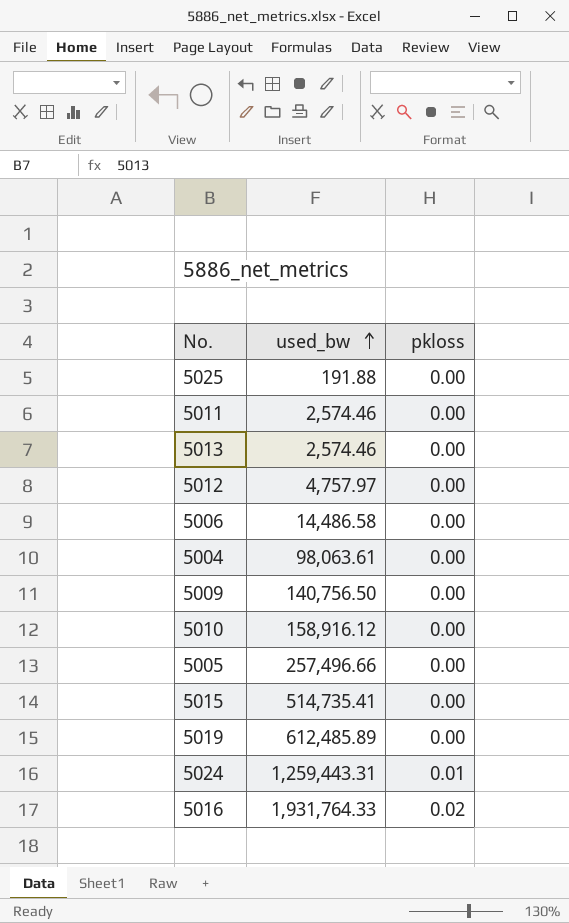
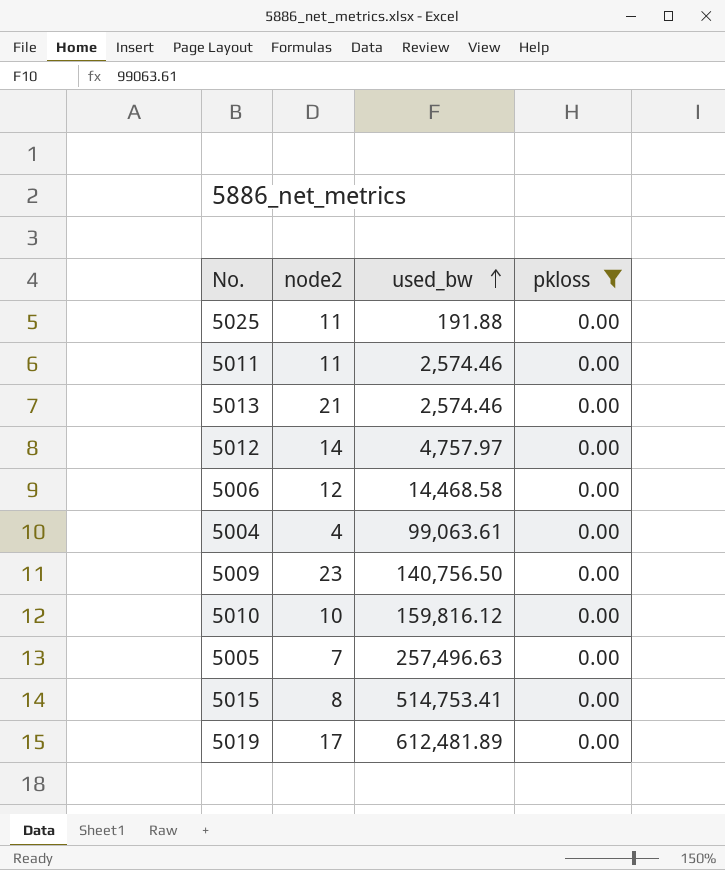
filter: none -> pkloss = 0.00
column node2 | position: none -> 2
5006 | used_bw: 14,486.58 -> 14,468.58
5004 | used_bw: 98,063.61 -> 99,063.61
5010 | used_bw: 158,916.12 -> 159,816.12
5005 | used_bw: 257,496.66 -> 257,496.63
5015 | used_bw: 514,735.41 -> 514,753.41
5019 | used_bw: 612,485.89 -> 612,481.89

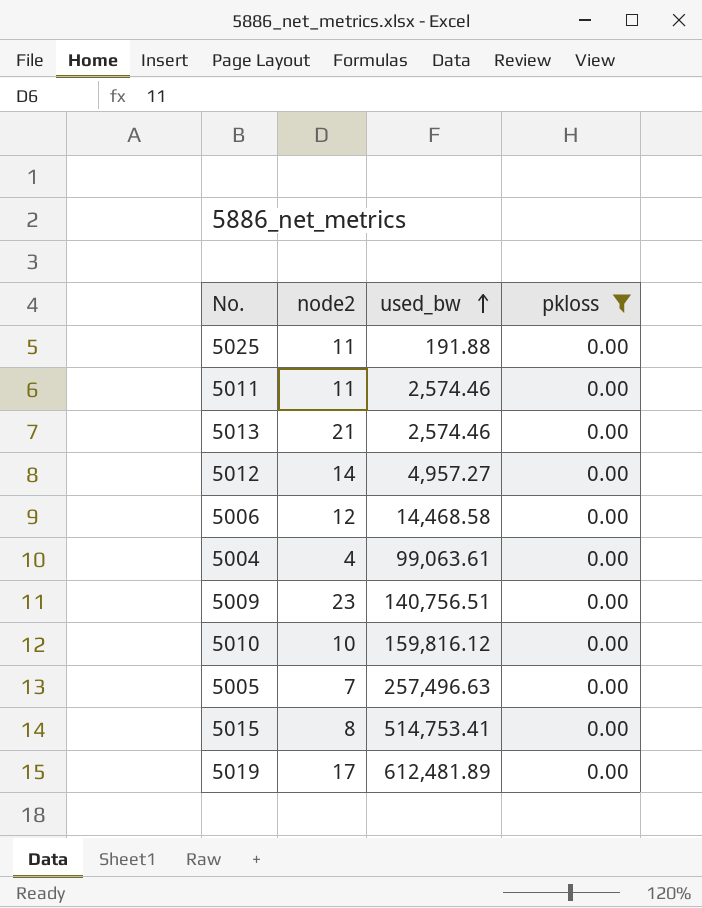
5012 | used_bw: 4,757.97 -> 4,957.27
5009 | used_bw: 140,756.50 -> 140,756.51

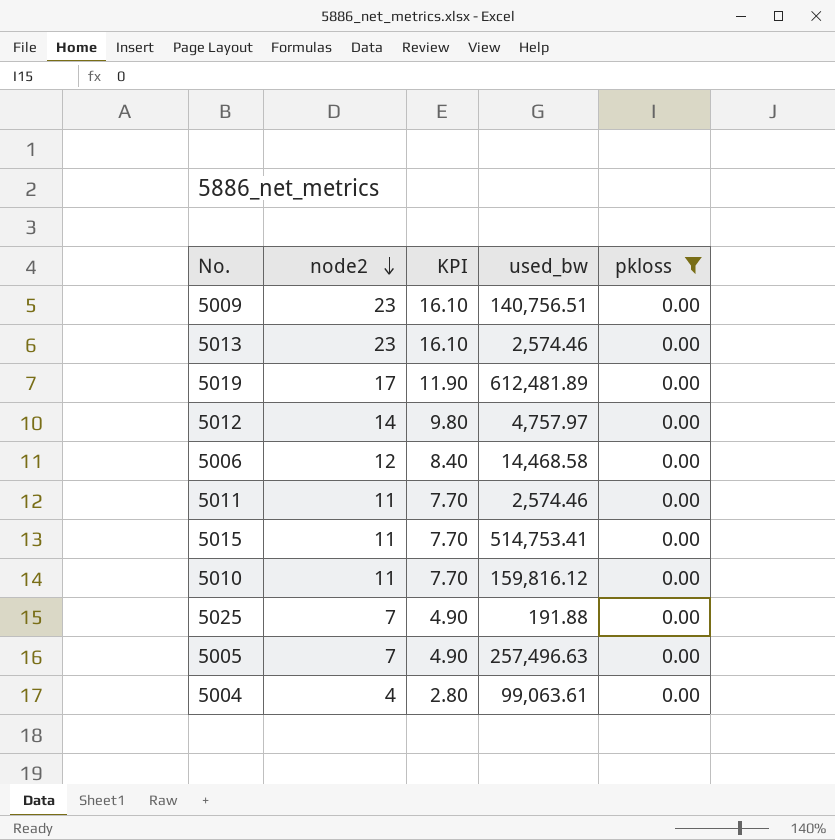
row order: used_bw ascending -> node2 descending
column KPI | formula: none -> [node2] * 0.7
5013 | node2: 21 -> 23
5012 | used_bw: 4,957.27 -> 4,757.97
5015 | node2: 8 -> 11
5010 | node2: 10 -> 11
5025 | node2: 11 -> 7

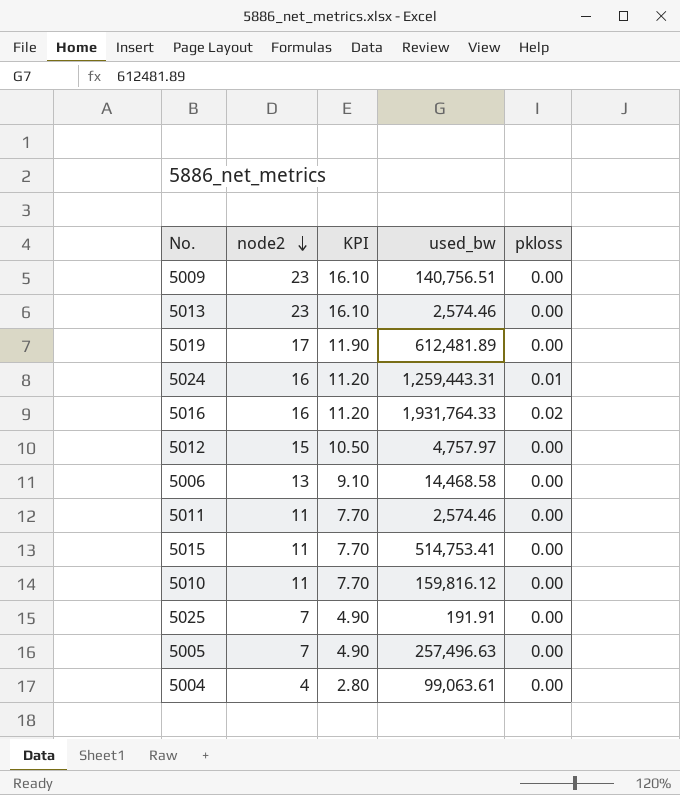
filter: pkloss = 0.00 -> none
5012 | node2: 14 -> 15
5012 | KPI: 9.80 -> 10.50
5006 | node2: 12 -> 13
5006 | KPI: 8.40 -> 9.10
5025 | used_bw: 191.88 -> 191.91

